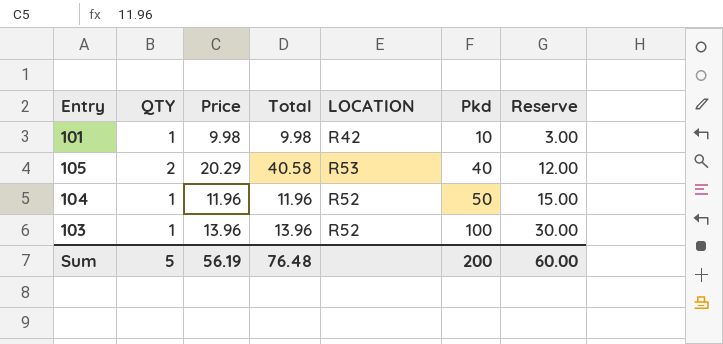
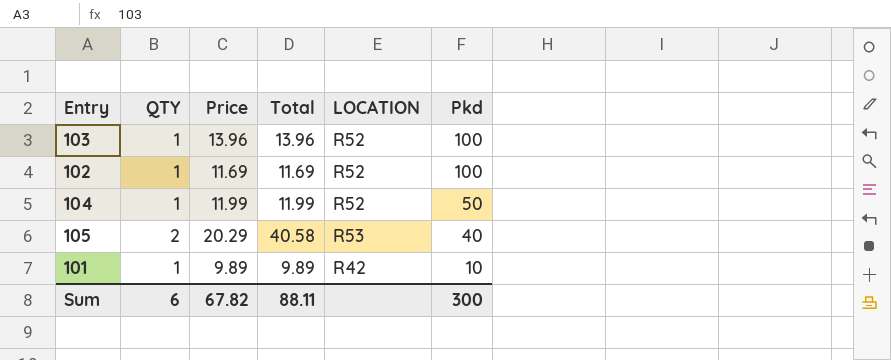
row order: Pkd ascending -> Pkd descending
column Reserve | formula: [Pkd] * 0.3 -> none
row 102: none -> 1 | 11.69 | 11.69 | R52 | 100
104 | Price: 11.96 -> 11.99
104 | Total: 11.96 -> 11.99
101 | Price: 9.98 -> 9.89
101 | Total: 9.98 -> 9.89
Sum | QTY: 5 -> 6
Sum | Price: 56.19 -> 67.82
Sum | Total: 76.48 -> 88.11
Sum | Pkd: 200 -> 300

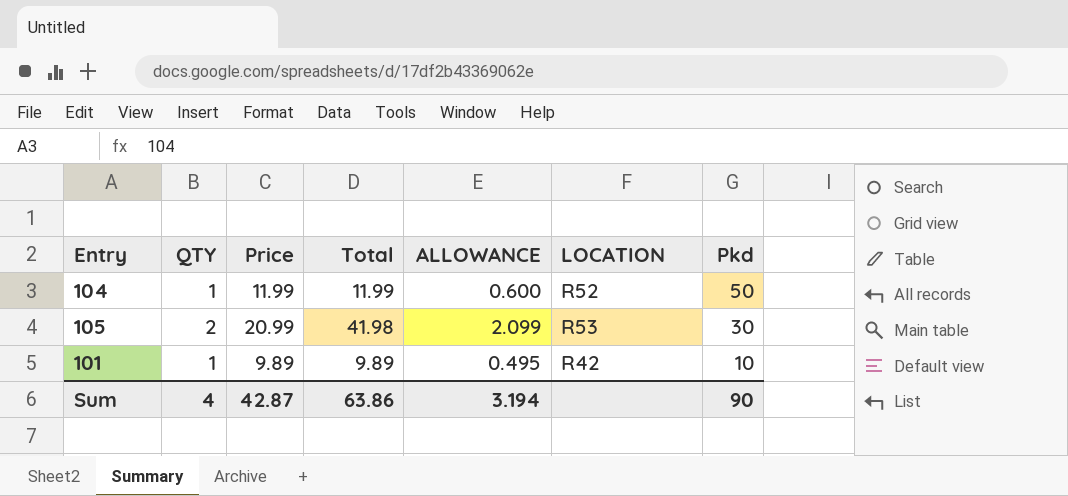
column ALLOWANCE | formula: none -> [Total] * 0.05
row 103: 1 | 13.96 | 13.96 | R52 | 100 -> none
row 102: 1 | 11.69 | 11.69 | R52 | 100 -> none
105 | Price: 20.29 -> 20.99
105 | Total: 40.58 -> 41.98
105 | Pkd: 40 -> 30
Sum | QTY: 6 -> 4
Sum | Price: 67.82 -> 42.87
Sum | Total: 88.11 -> 63.86
Sum | Pkd: 300 -> 90

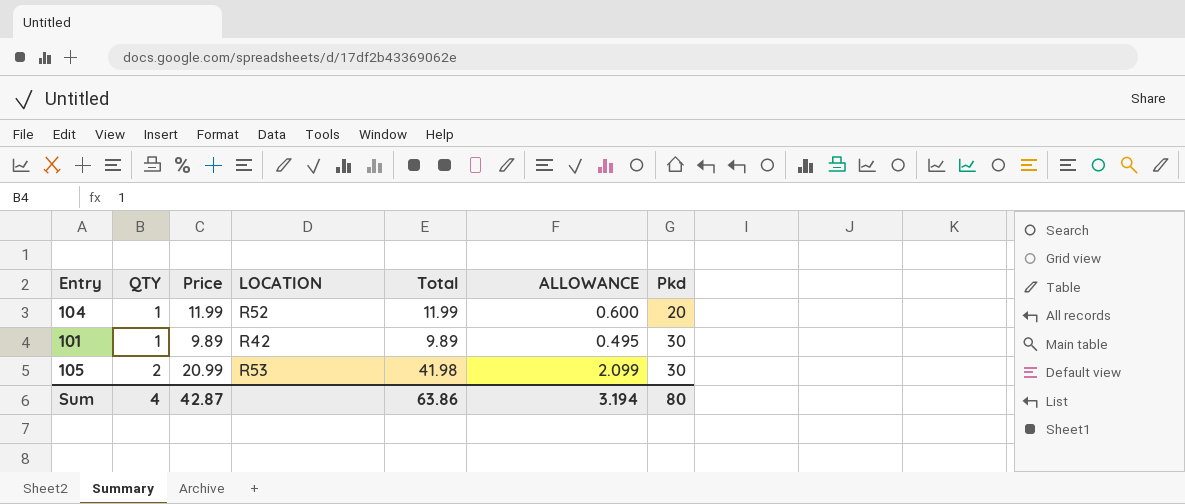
row order: Pkd descending -> QTY ascending
column LOCATION | position: 6 -> 4
104 | Pkd: 50 -> 20
101 | Pkd: 10 -> 30
Sum | Pkd: 90 -> 80

